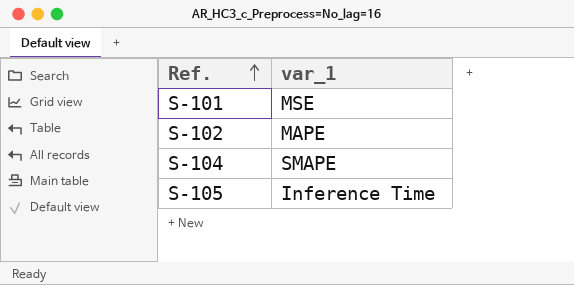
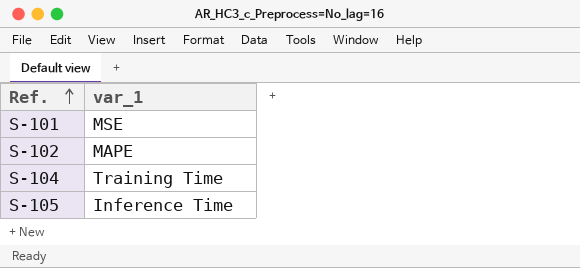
S-104 | var_1: SMAPE -> Training Time

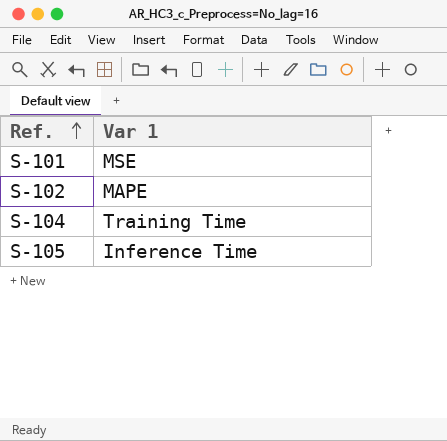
column name: var_1 -> Var 1

